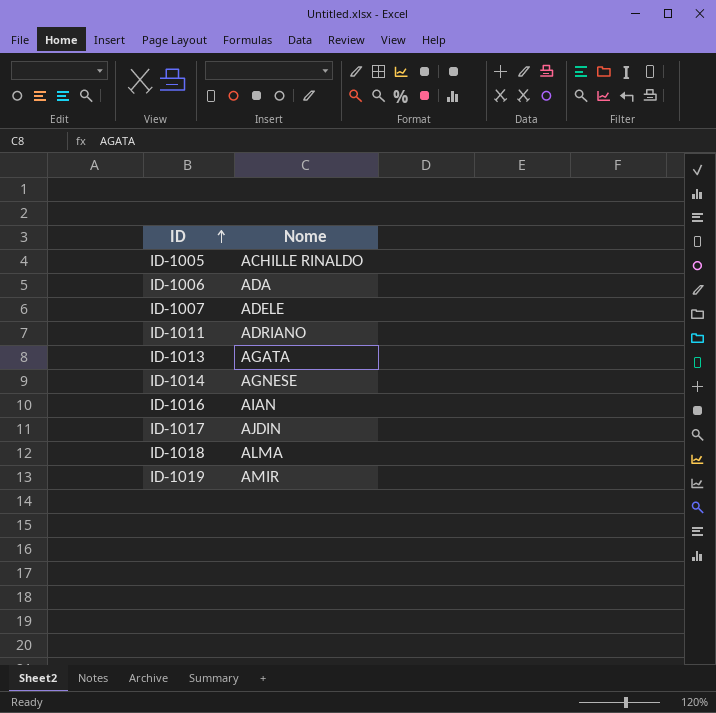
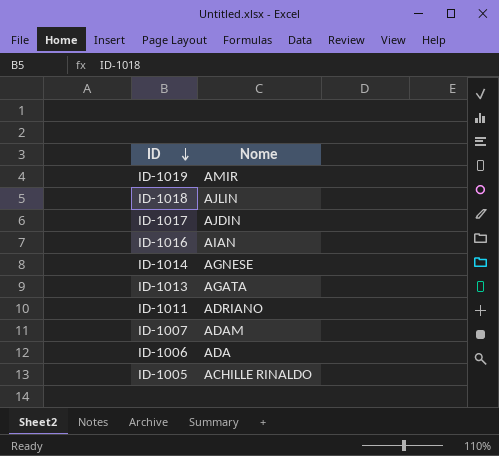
row order: ID ascending -> ID descending
ID-1018 | Nome: ALMA -> AJLIN
ID-1007 | Nome: ADELE -> ADAM

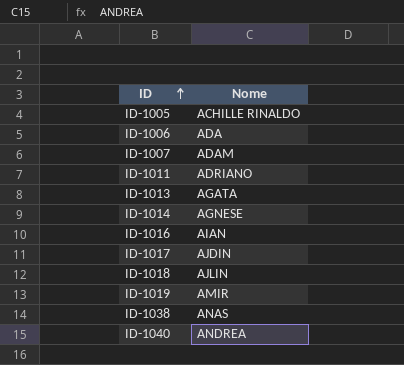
row order: ID descending -> ID ascending
row ID-1038: none -> ANAS
row ID-1040: none -> ANDREA

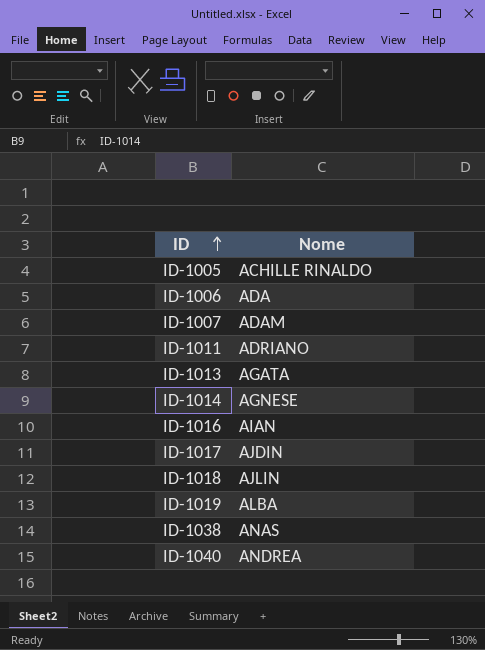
ID-1019 | Nome: AMIR -> ALBA

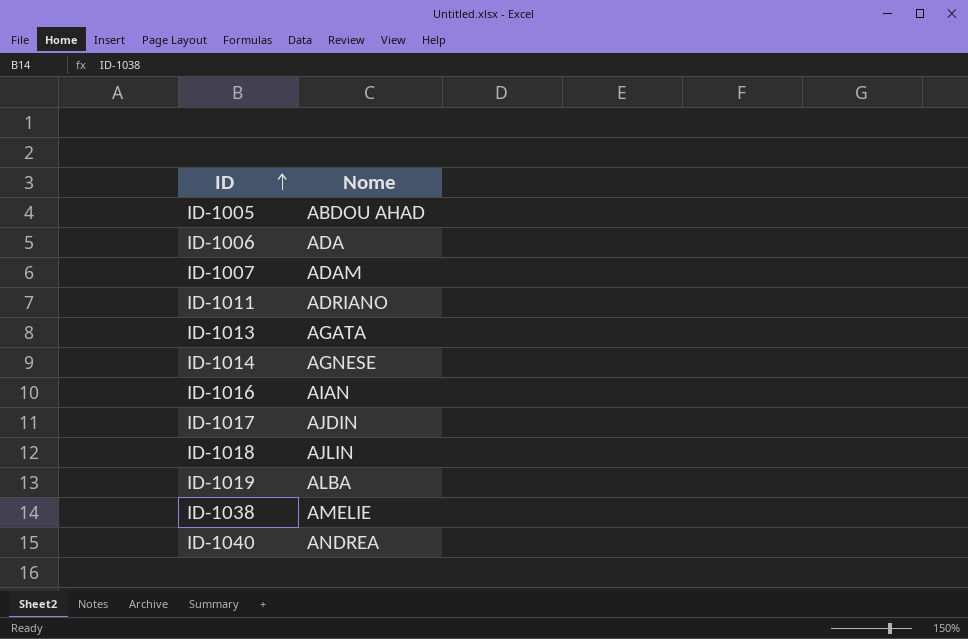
ID-1005 | Nome: ACHILLE RINALDO -> ABDOU AHAD
ID-1038 | Nome: ANAS -> AMELIE

